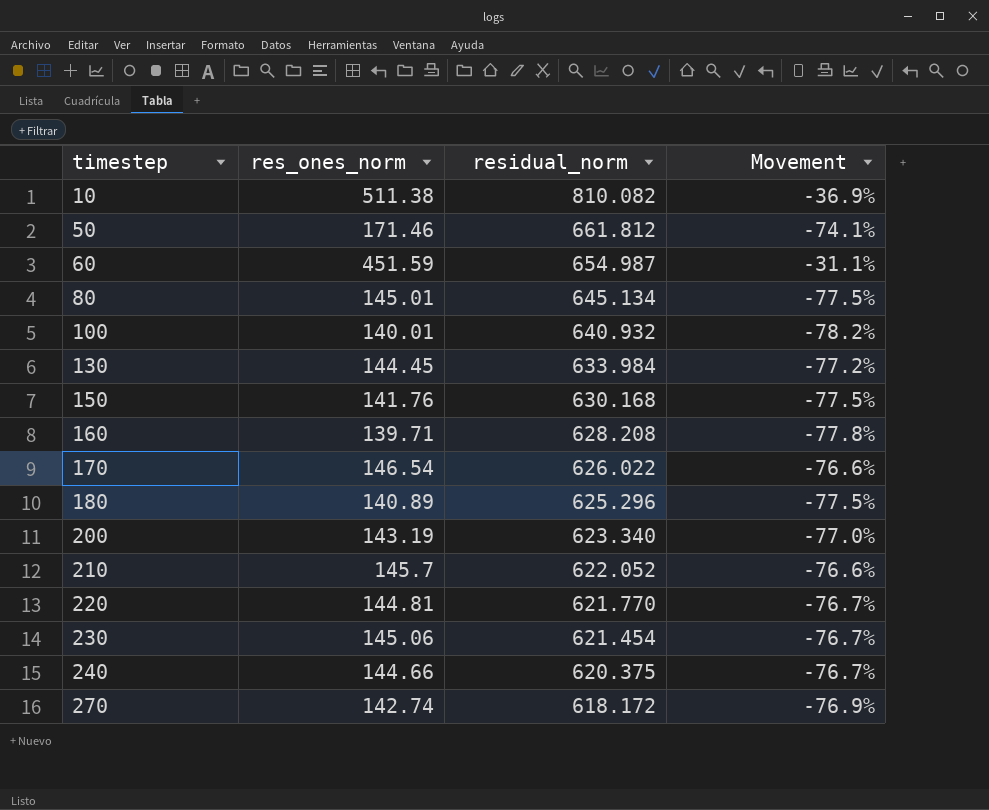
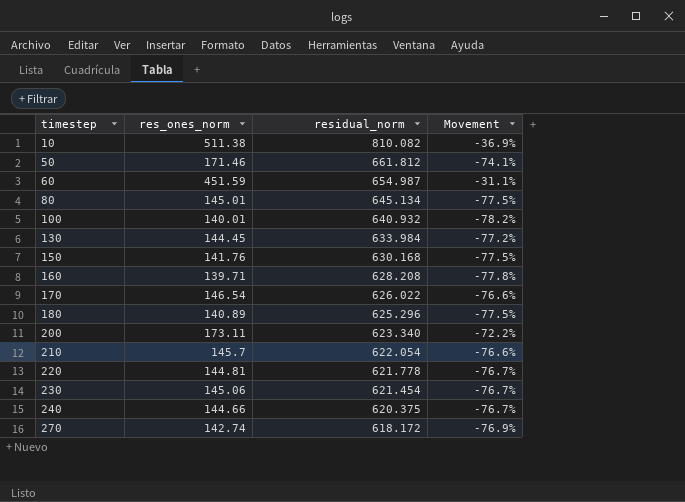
200 | res_ones_norm: 143.19 -> 173.11
200 | Movement: -77.0% -> -72.2%
210 | residual_norm: 622.052 -> 622.054
220 | residual_norm: 621.770 -> 621.778

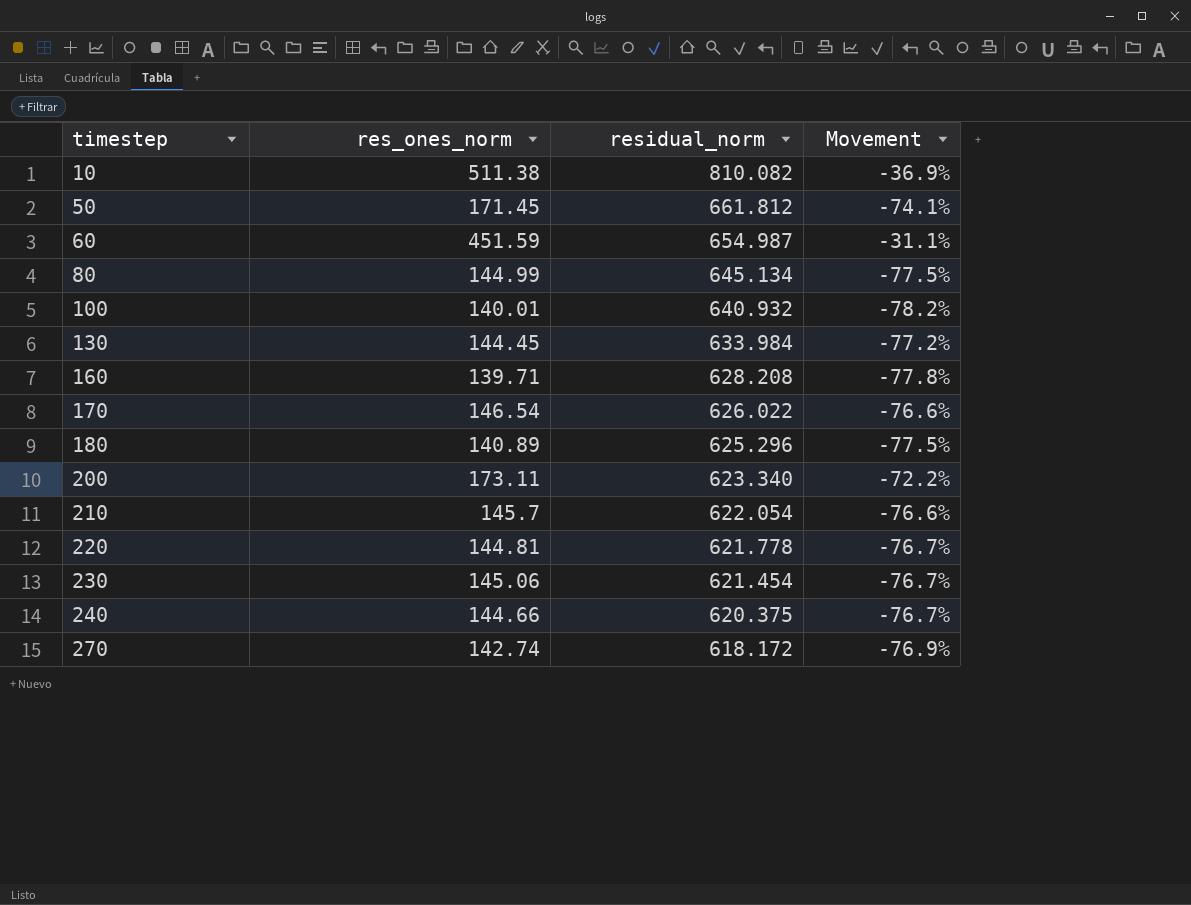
row 150: 141.76 | 630.168 | -77.5% -> none
50 | res_ones_norm: 171.46 -> 171.45
80 | res_ones_norm: 145.01 -> 144.99

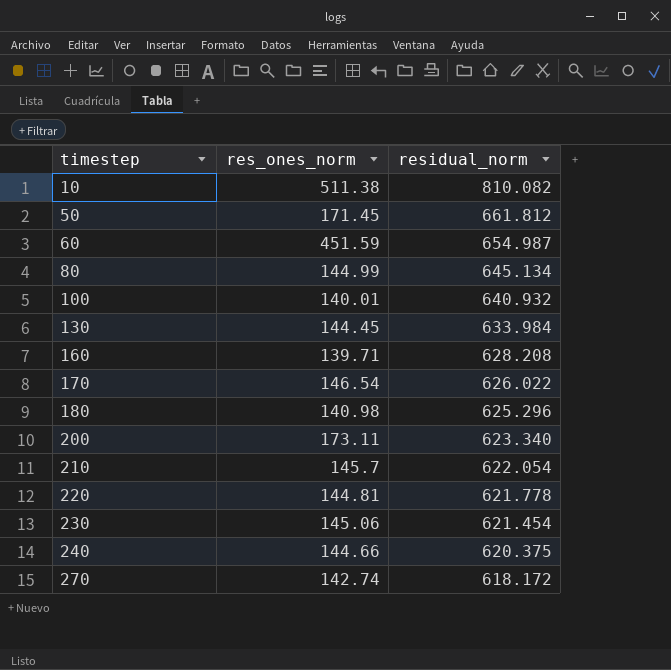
column Movement | formula: ([res_ones_norm] - [residual_norm]) / [residual_norm] -> none
180 | res_ones_norm: 140.89 -> 140.98

